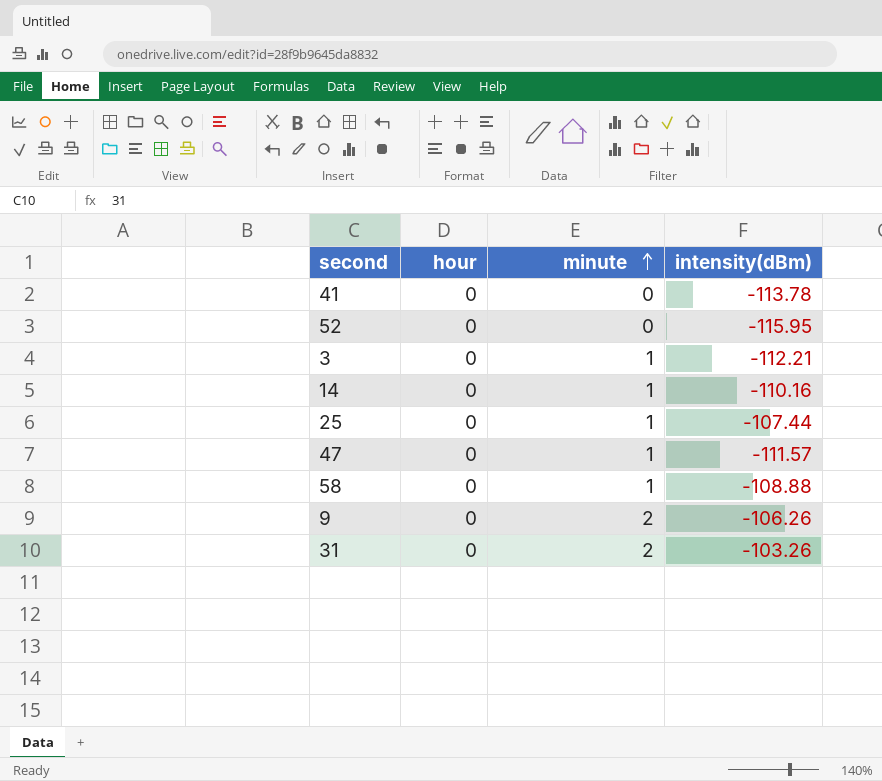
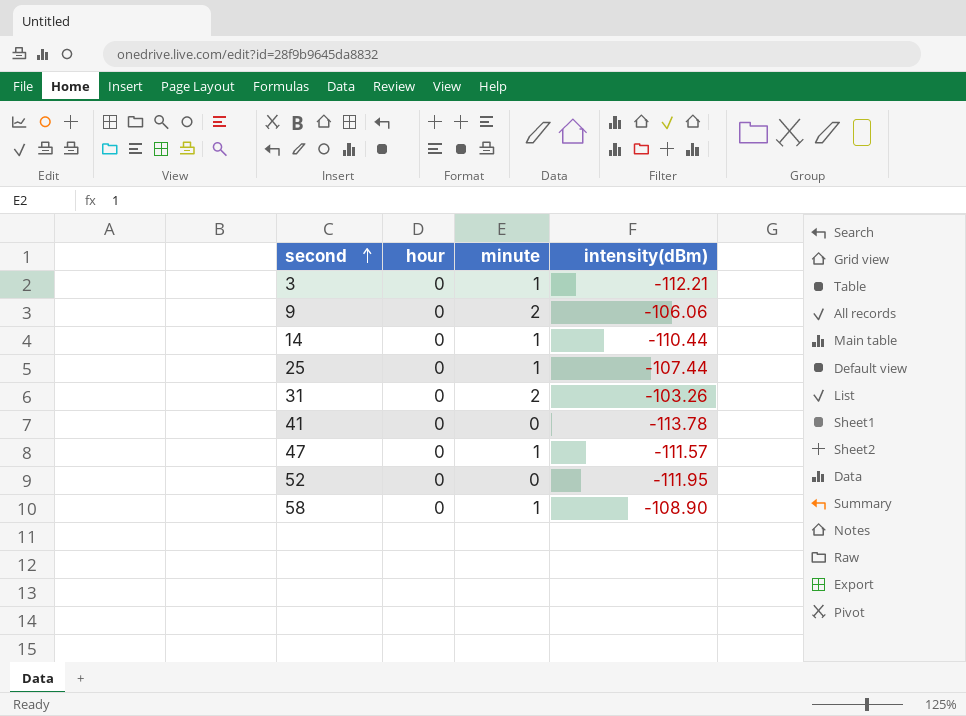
row order: minute ascending -> second ascending
9 | intensity(dBm): -106.26 -> -106.06
14 | intensity(dBm): -110.16 -> -110.44
52 | intensity(dBm): -115.95 -> -111.95
58 | intensity(dBm): -108.88 -> -108.90

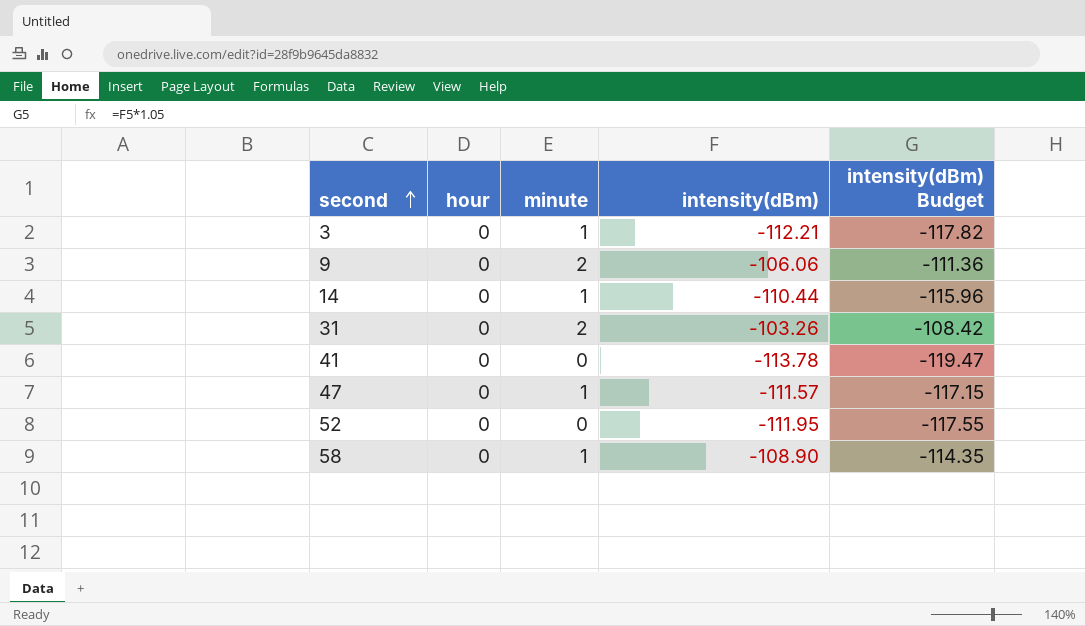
column intensity(dBm) Budget | formula: none -> [intensity(dBm)] * 1.05
row 25: 0 | 1 | -107.44 -> none

